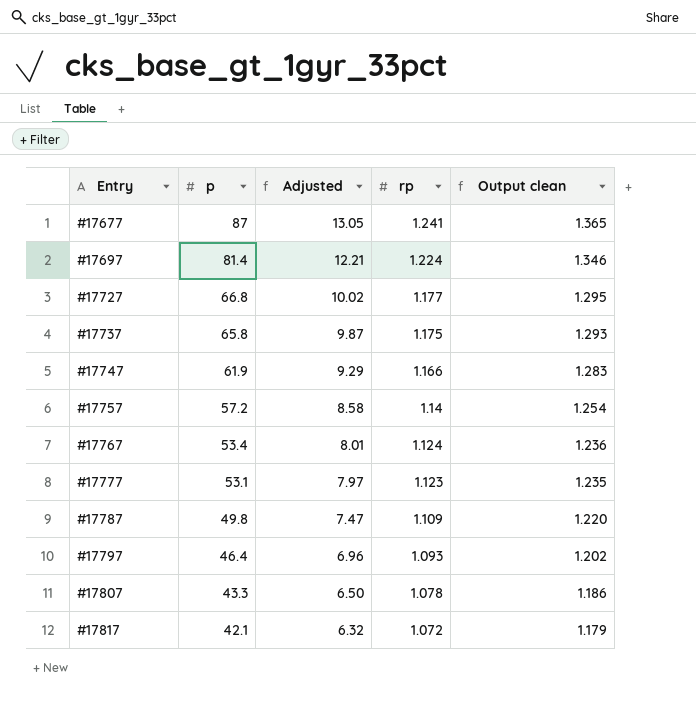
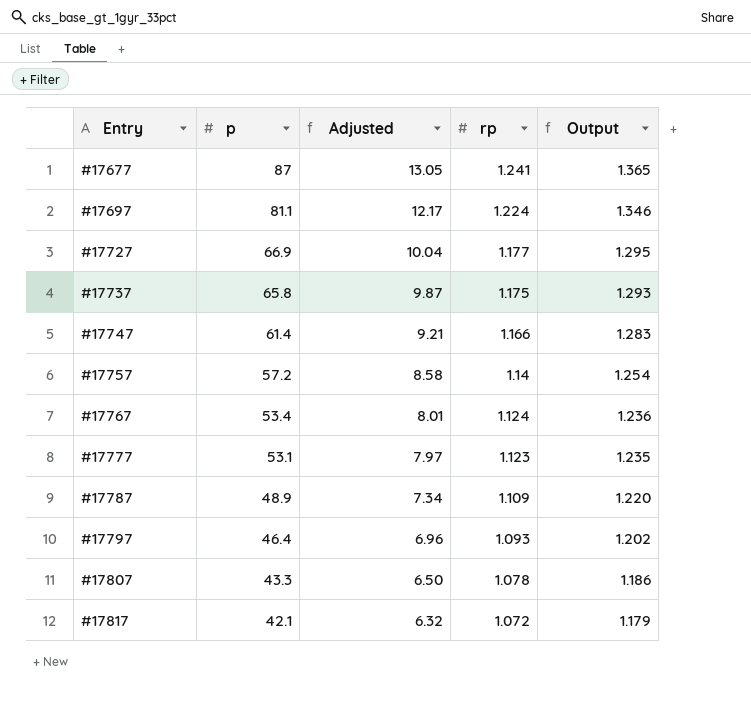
column name: Output clean -> Output
#17697 | p: 81.4 -> 81.1
#17697 | Adjusted: 12.21 -> 12.17
#17727 | p: 66.8 -> 66.9
#17727 | Adjusted: 10.02 -> 10.04
#17747 | p: 61.9 -> 61.4
#17747 | Adjusted: 9.29 -> 9.21
#17787 | p: 49.8 -> 48.9
#17787 | Adjusted: 7.47 -> 7.34

